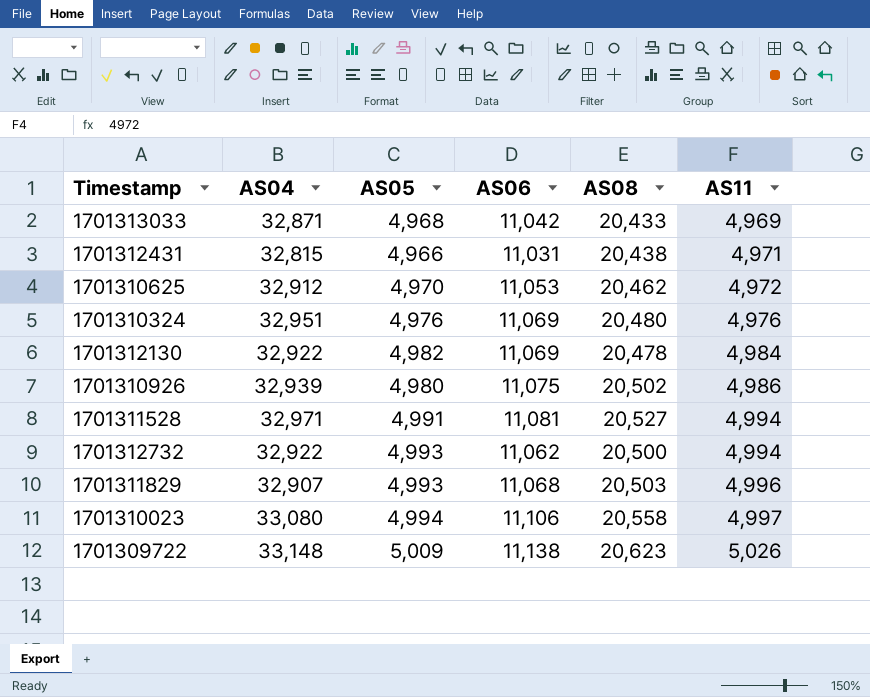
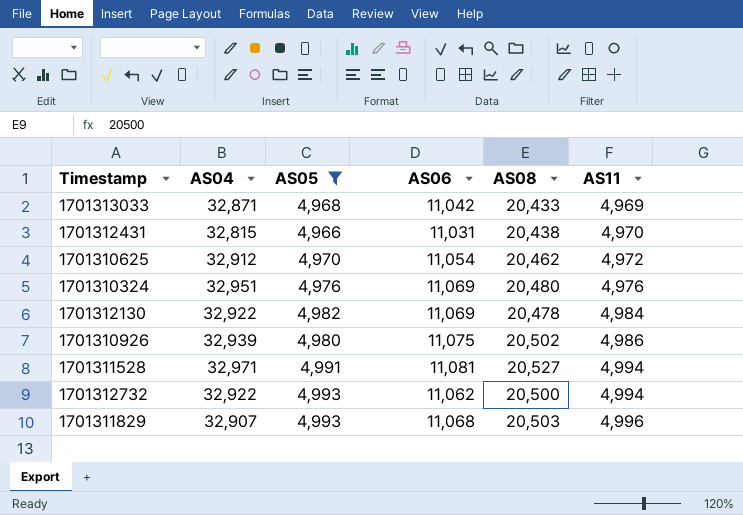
filter: none -> AS05 <= 4,993
1701312431 | AS11: 4,971 -> 4,970
1701310625 | AS06: 11,053 -> 11,054

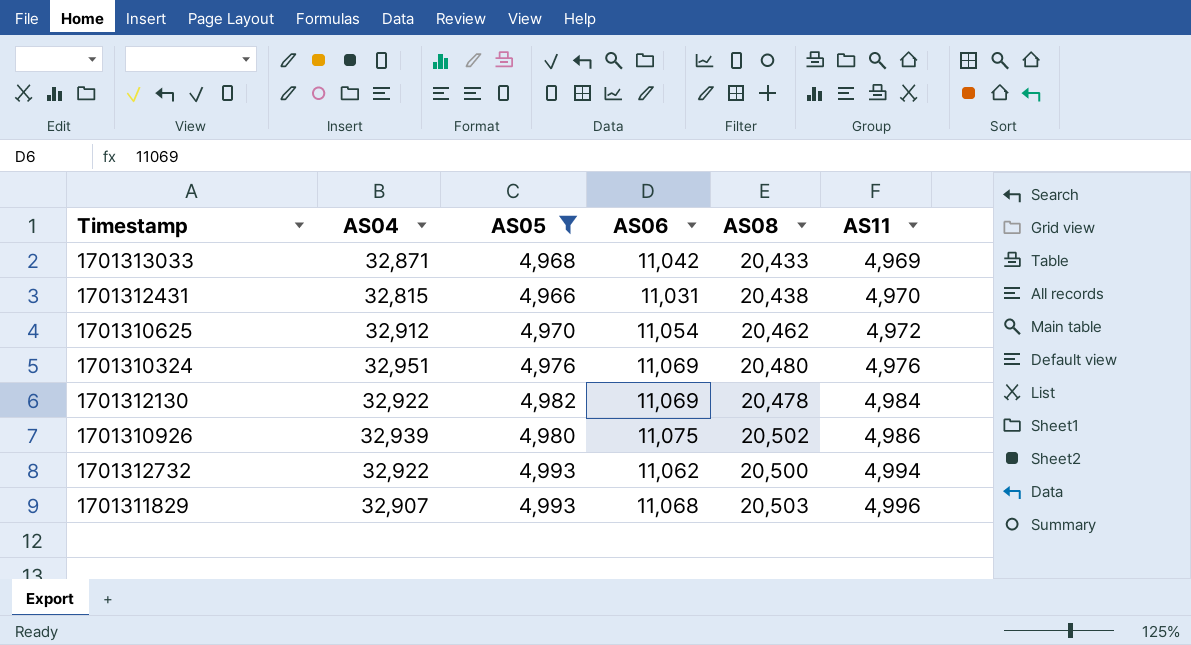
row 1701311528: 32,971 | 4,991 | 11,081 | 20,527 | 4,994 -> none

